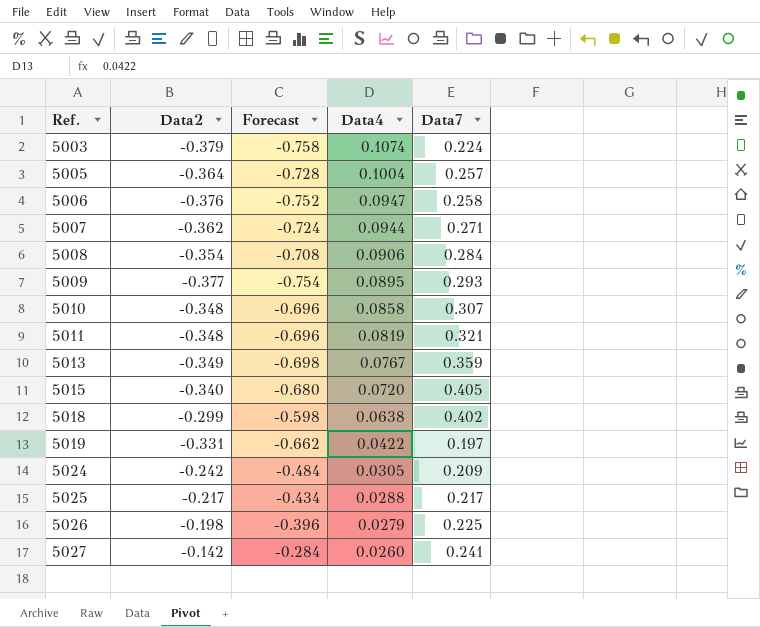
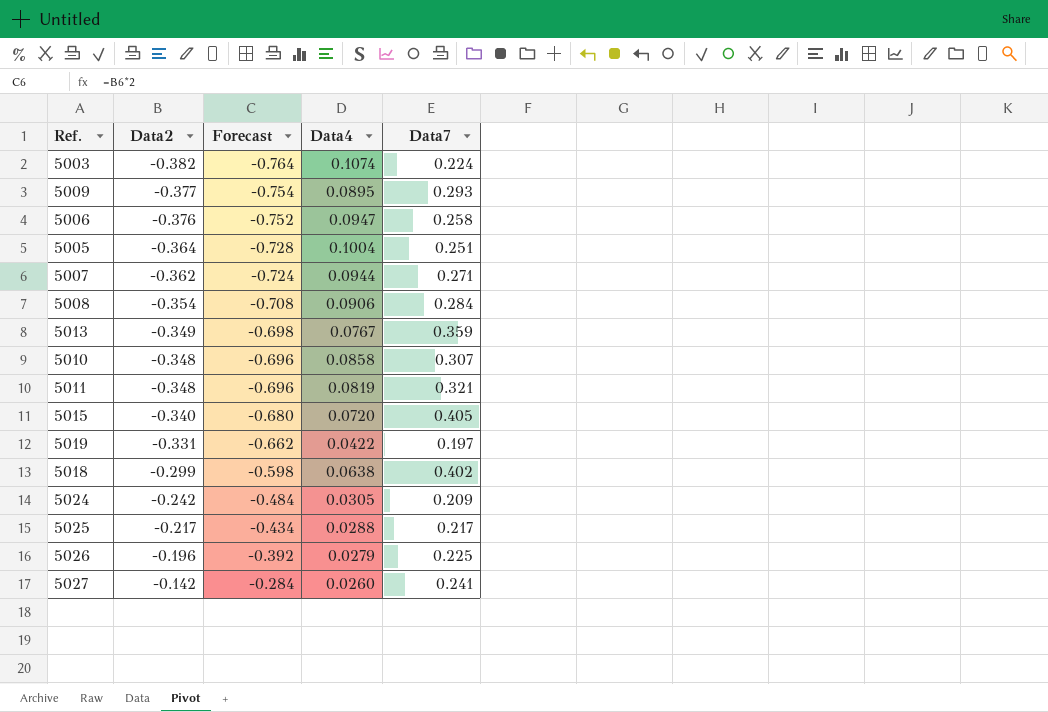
row order: Ref. ascending -> Data2 ascending
5003 | Data2: -0.379 -> -0.382
5003 | Forecast: -0.758 -> -0.764
5005 | Data7: 0.257 -> 0.251
5026 | Data2: -0.198 -> -0.196
5026 | Forecast: -0.396 -> -0.392

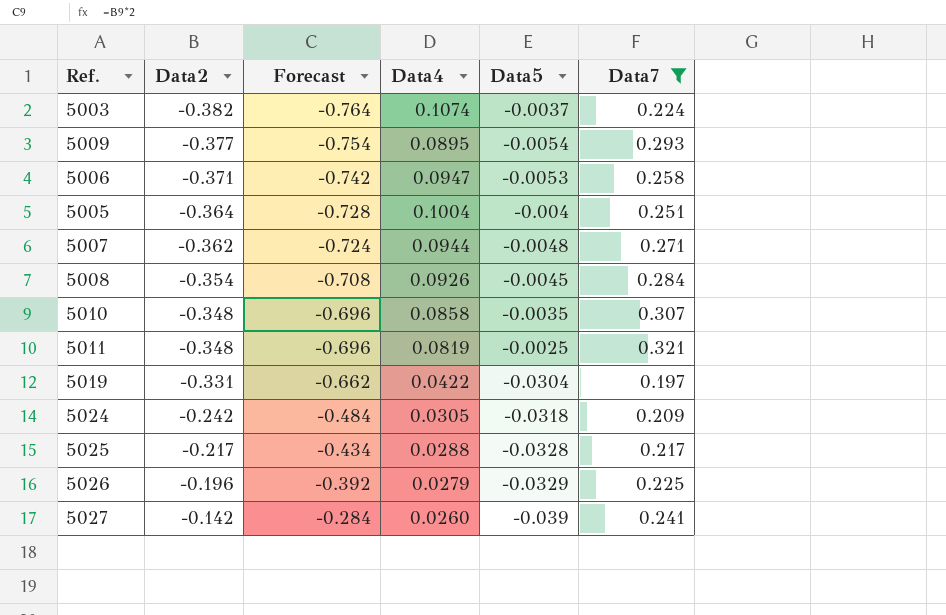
filter: none -> Data7 <= 0.321
column Data5 | position: none -> 5
5006 | Data2: -0.376 -> -0.371
5006 | Forecast: -0.752 -> -0.742
5008 | Data4: 0.0906 -> 0.0926

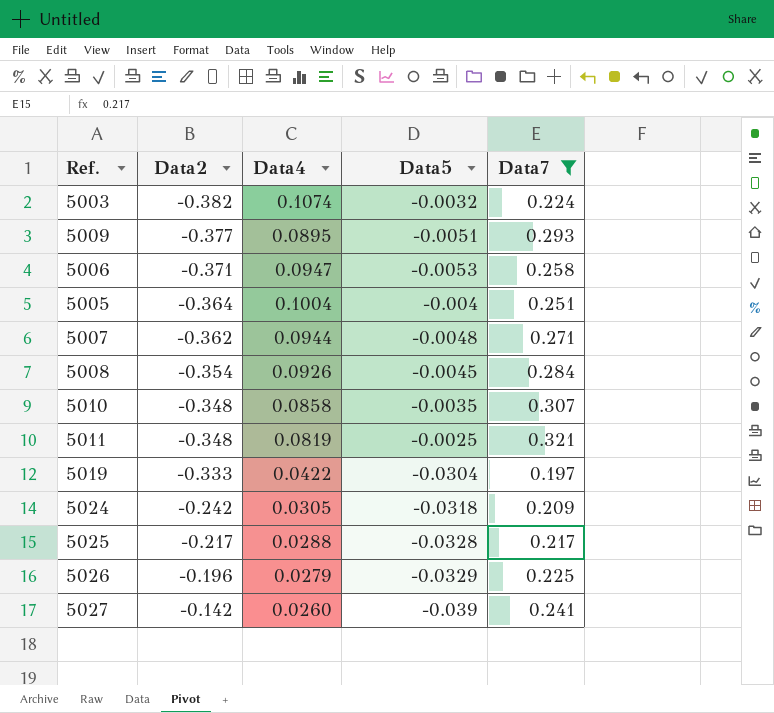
column Forecast | formula: [Data2] * 2 -> none
5003 | Data5: -0.0037 -> -0.0032
5009 | Data5: -0.0054 -> -0.0051
5019 | Data2: -0.331 -> -0.333

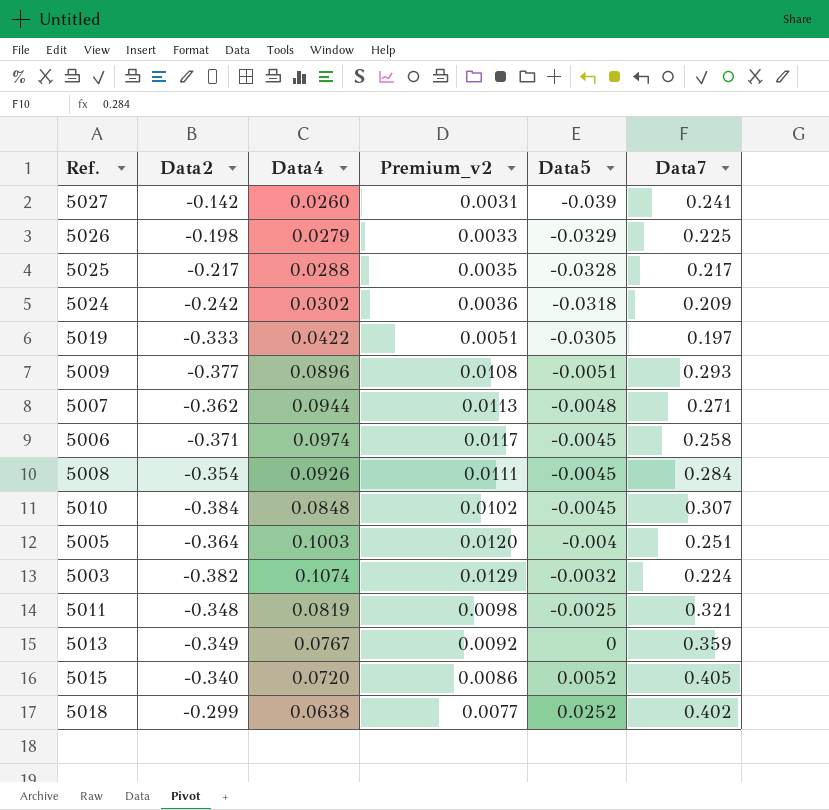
filter: Data7 <= 0.321 -> none
row order: Data2 ascending -> Data5 ascending
column Premium_v2 | formula: none -> [Data4] * 0.12
5026 | Data2: -0.196 -> -0.198
5024 | Data4: 0.0305 -> 0.0302
5019 | Data5: -0.0304 -> -0.0305
5009 | Data4: 0.0895 -> 0.0896
5006 | Data4: 0.0947 -> 0.0974
5006 | Data5: -0.0053 -> -0.0045
5010 | Data2: -0.348 -> -0.384
5010 | Data4: 0.0858 -> 0.0848
5010 | Data5: -0.0035 -> -0.0045
5005 | Data4: 0.1004 -> 0.1003

